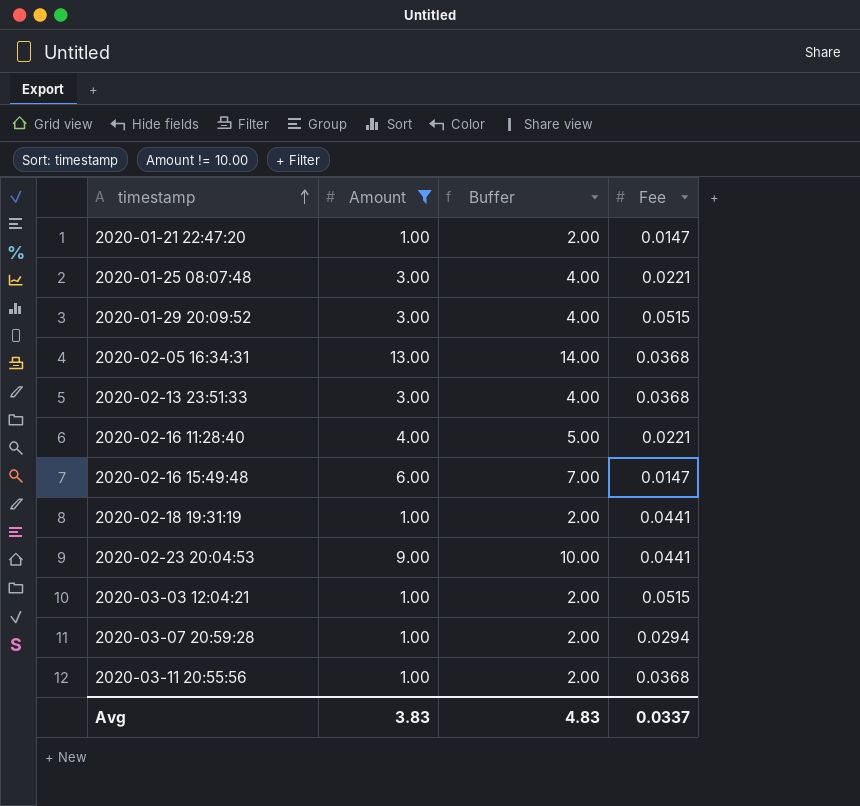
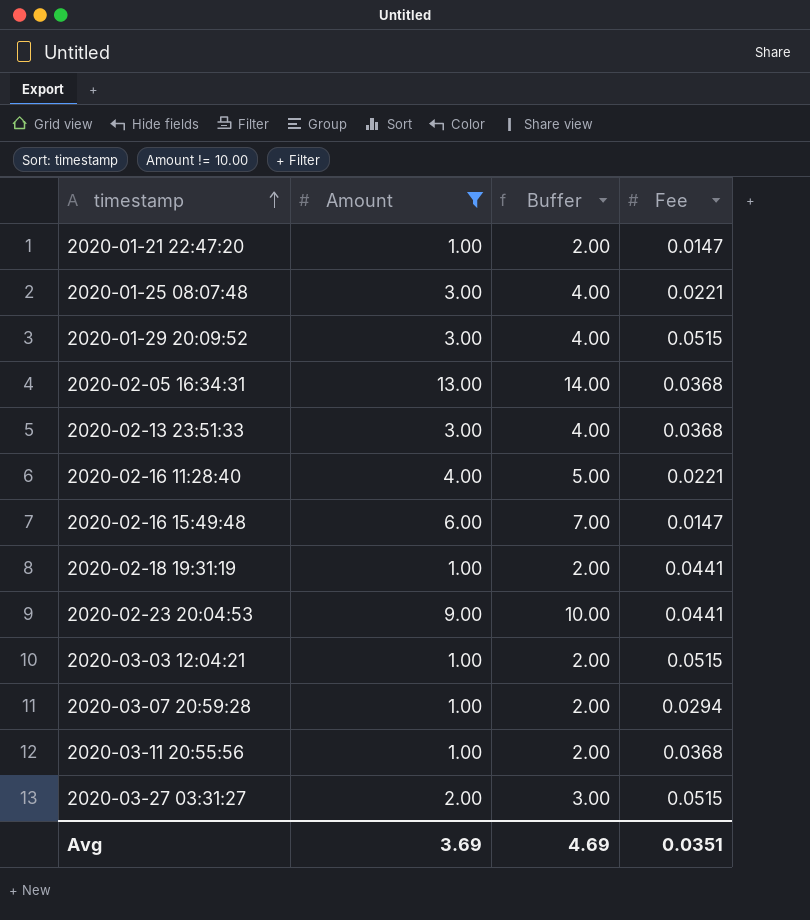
row 2020-03-27 03:31:27: none -> 2.00 | 3.00 | 0.0515
Avg | Amount: 3.83 -> 3.69
Avg | Buffer: 4.83 -> 4.69
Avg | Fee: 0.0337 -> 0.0351

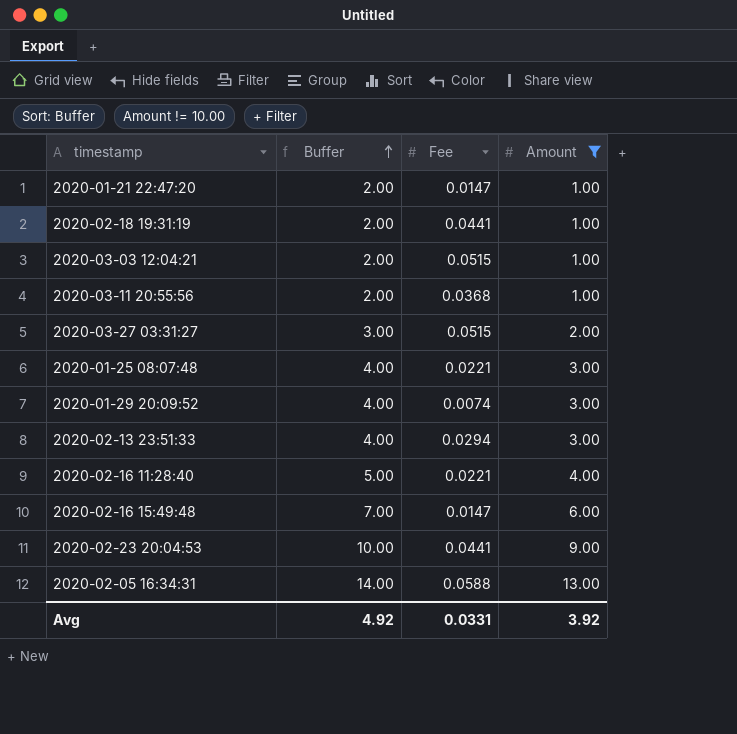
row order: timestamp ascending -> Buffer ascending
column Amount | position: 2 -> 4
row 2020-03-07 20:59:28: 1.00 | 2.00 | 0.0294 -> none
2020-01-29 20:09:52 | Fee: 0.0515 -> 0.0074
2020-02-13 23:51:33 | Fee: 0.0368 -> 0.0294
2020-02-05 16:34:31 | Fee: 0.0368 -> 0.0588
Avg | Buffer: 4.69 -> 4.92
Avg | Fee: 0.0351 -> 0.0331
Avg | Amount: 3.69 -> 3.92

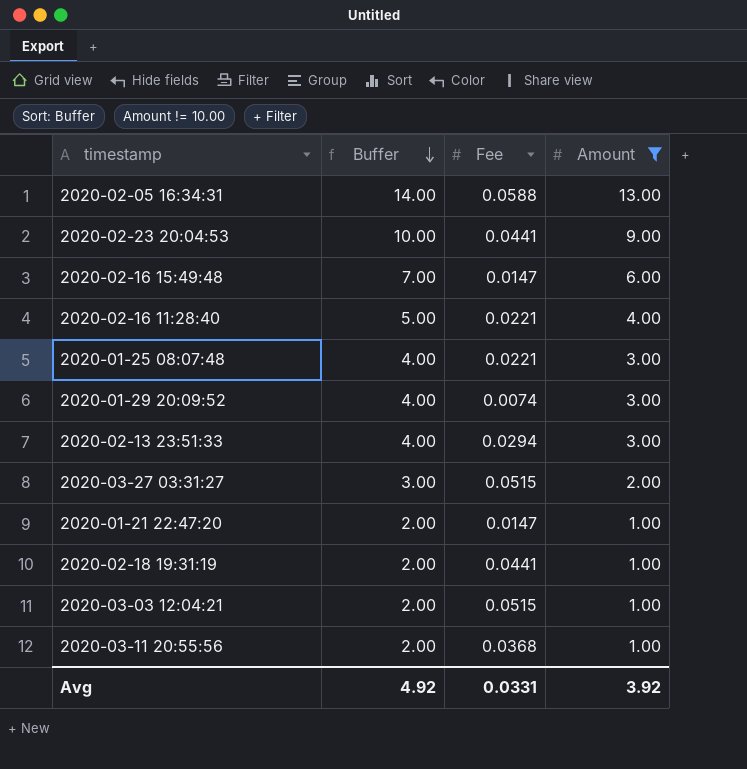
row order: Buffer ascending -> Buffer descending

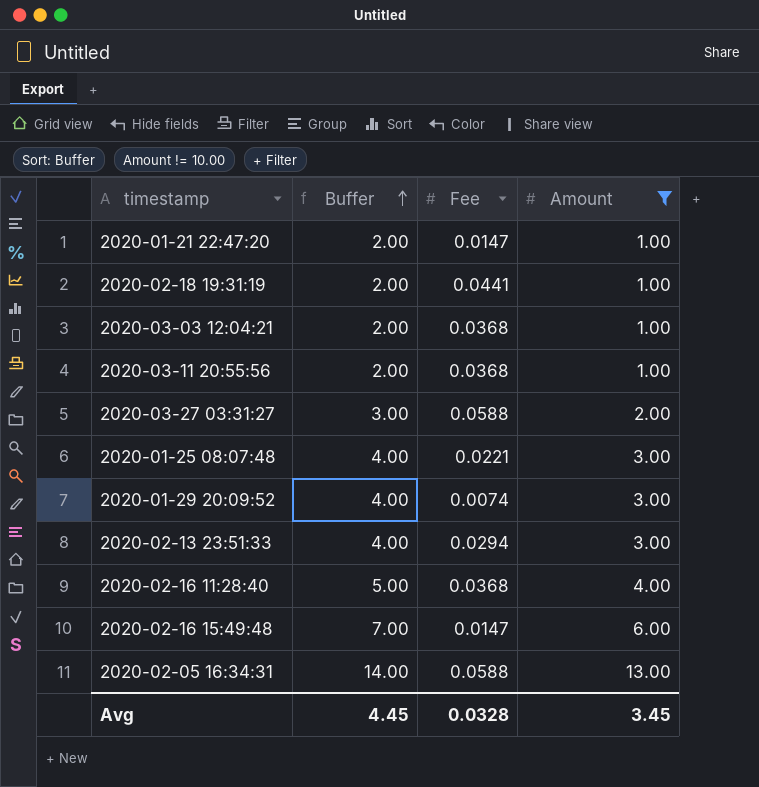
row order: Buffer descending -> Buffer ascending
row 2020-02-23 20:04:53: 10.00 | 0.0441 | 9.00 -> none
2020-03-03 12:04:21 | Fee: 0.0515 -> 0.0368
2020-03-27 03:31:27 | Fee: 0.0515 -> 0.0588
2020-02-16 11:28:40 | Fee: 0.0221 -> 0.0368
Avg | Buffer: 4.92 -> 4.45
Avg | Fee: 0.0331 -> 0.0328
Avg | Amount: 3.92 -> 3.45

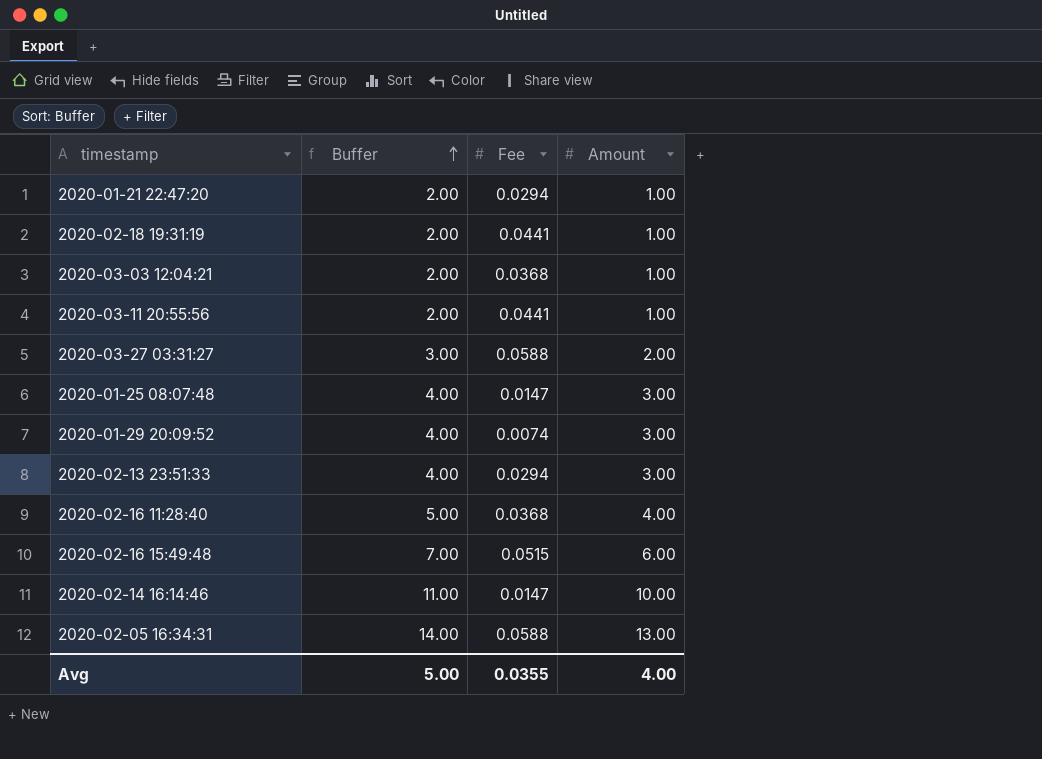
filter: Amount != 10.00 -> none
2020-01-21 22:47:20 | Fee: 0.0147 -> 0.0294
2020-03-11 20:55:56 | Fee: 0.0368 -> 0.0441
2020-01-25 08:07:48 | Fee: 0.0221 -> 0.0147
2020-02-16 15:49:48 | Fee: 0.0147 -> 0.0515
Avg | Buffer: 4.45 -> 5.00
Avg | Fee: 0.0328 -> 0.0355
Avg | Amount: 3.45 -> 4.00

